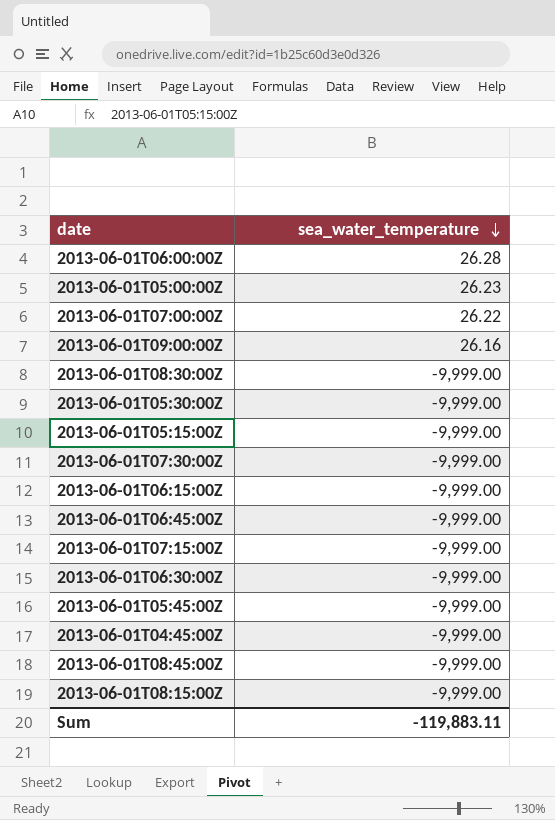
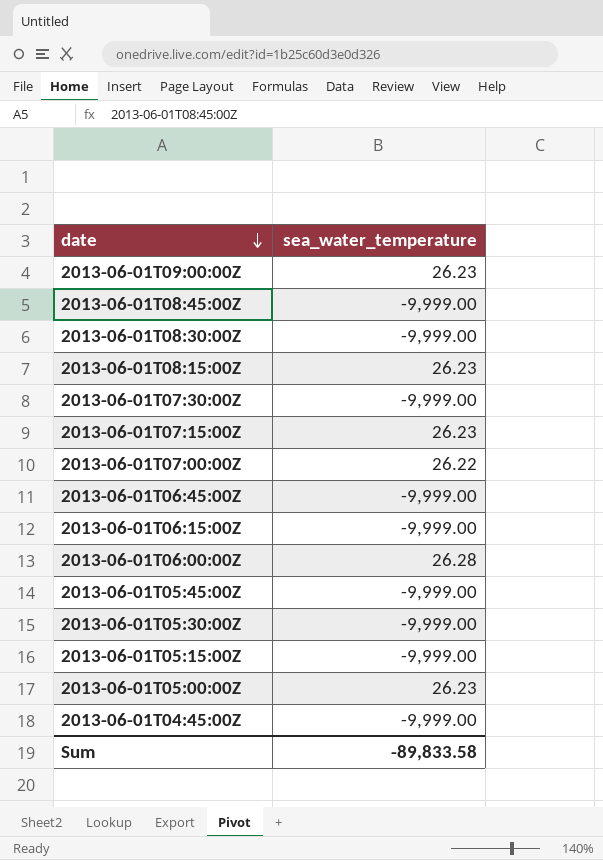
row order: sea_water_temperature descending -> date descending
row 2013-06-01T06:30:00Z: -9,999.00 -> none
2013-06-01T09:00:00Z | sea_water_temperature: 26.16 -> 26.23
2013-06-01T08:15:00Z | sea_water_temperature: -9,999.00 -> 26.23
2013-06-01T07:15:00Z | sea_water_temperature: -9,999.00 -> 26.23
Sum | sea_water_temperature: -119,883.11 -> -89,833.58

